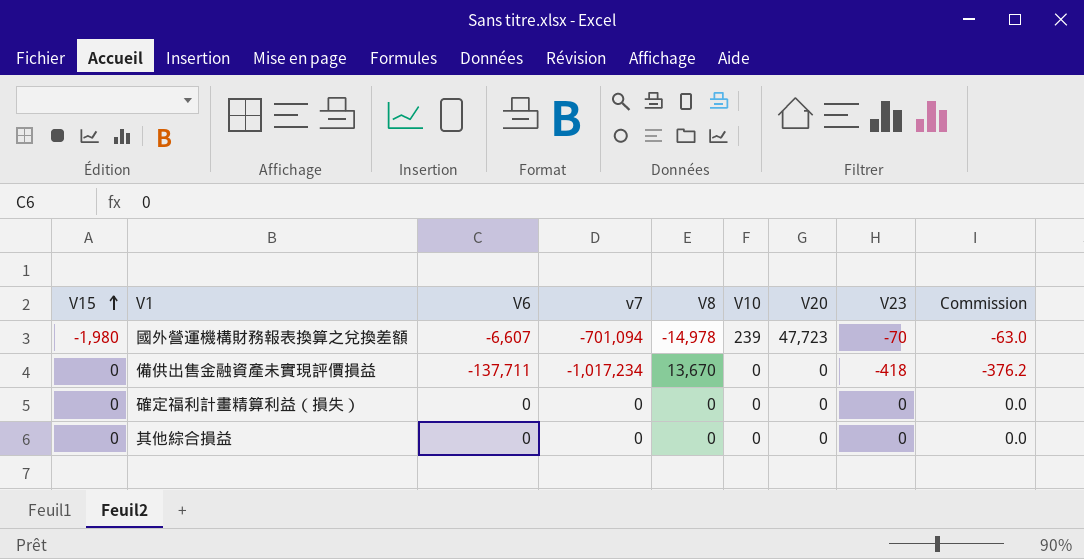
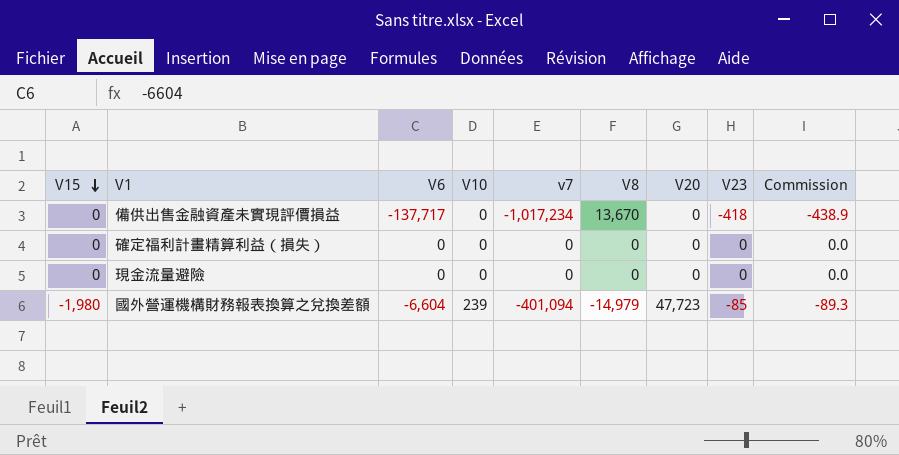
row order: V15 ascending -> V15 descending
column V10 | position: 6 -> 4
column Commission | formula: [V23] * 0.9 -> [V23] * 1.05
row 其他綜合損益: 0 | 0 | 0 | 0 | 0 | 0 | 0 | 0.0 -> none
備供出售金融資產未實現評價損益 | V6: -137,711 -> -137,717
row 現金流量避險: none -> 0 | 0 | 0 | 0 | 0 | 0 | 0 | 0.0
國外營運機構財務報表換算之兌換差額 | V6: -6,607 -> -6,604
國外營運機構財務報表換算之兌換差額 | v7: -701,094 -> -401,094
國外營運機構財務報表換算之兌換差額 | V8: -14,978 -> -14,979
國外營運機構財務報表換算之兌換差額 | V23: -70 -> -85

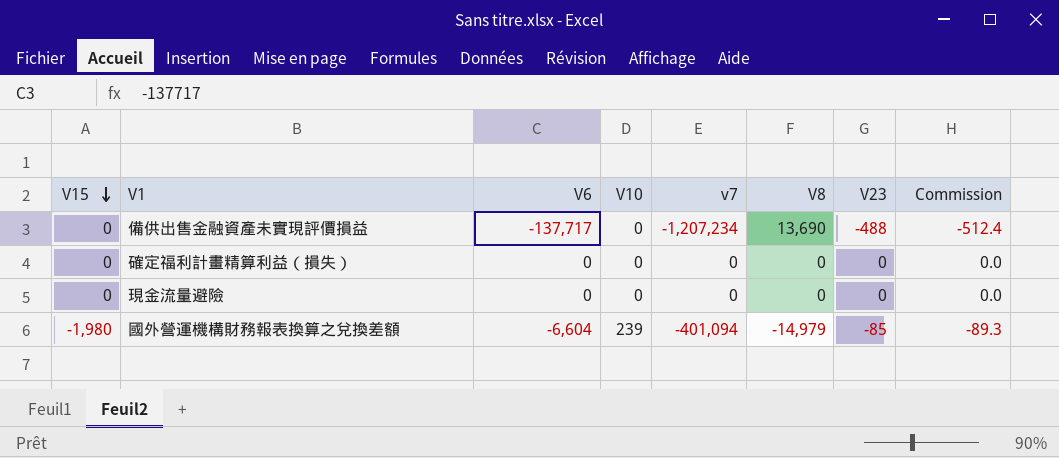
column V20 | position: 7 -> none
備供出售金融資產未實現評價損益 | v7: -1,017,234 -> -1,207,234
備供出售金融資產未實現評價損益 | V8: 13,670 -> 13,690
備供出售金融資產未實現評價損益 | V23: -418 -> -488
備供出售金融資產未實現評價損益 | Commission: -438.9 -> -512.4

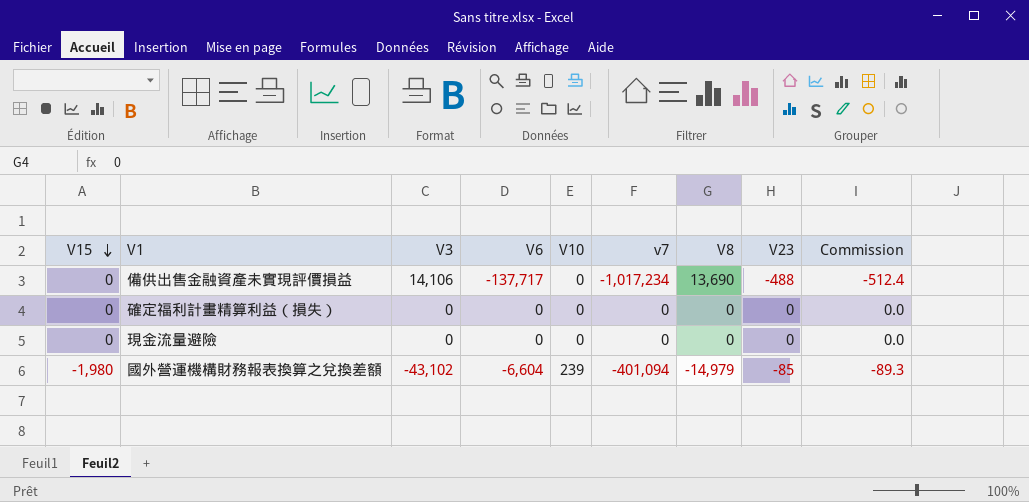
column V3 | position: none -> 3
備供出售金融資產未實現評價損益 | v7: -1,207,234 -> -1,017,234

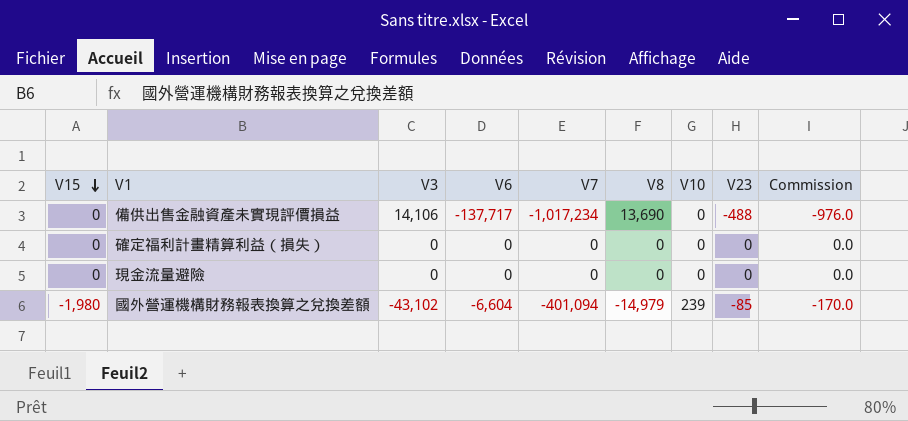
column name: v7 -> V7
column V10 | position: 5 -> 7
column Commission | formula: [V23] * 1.05 -> [V23] * 2

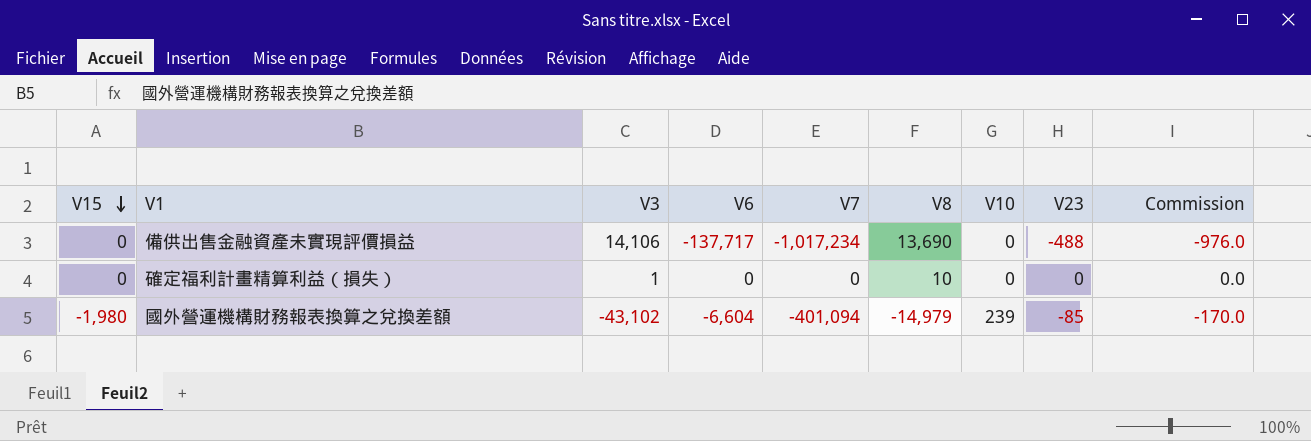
row 現金流量避險: 0 | 0 | 0 | 0 | 0 | 0 | 0 | 0.0 -> none
確定福利計畫精算利益（損失） | V3: 0 -> 1
確定福利計畫精算利益（損失） | V8: 0 -> 10

